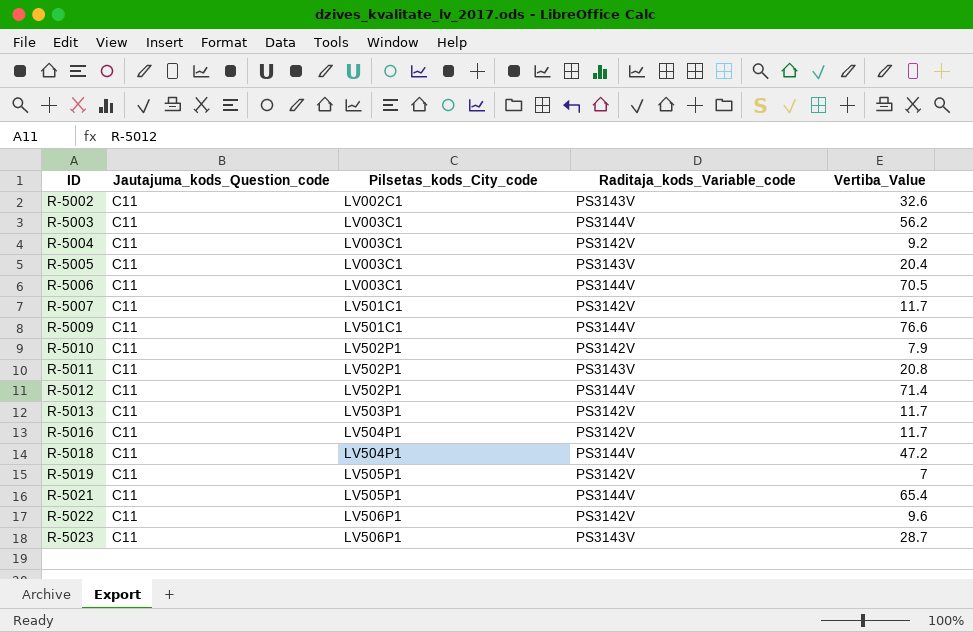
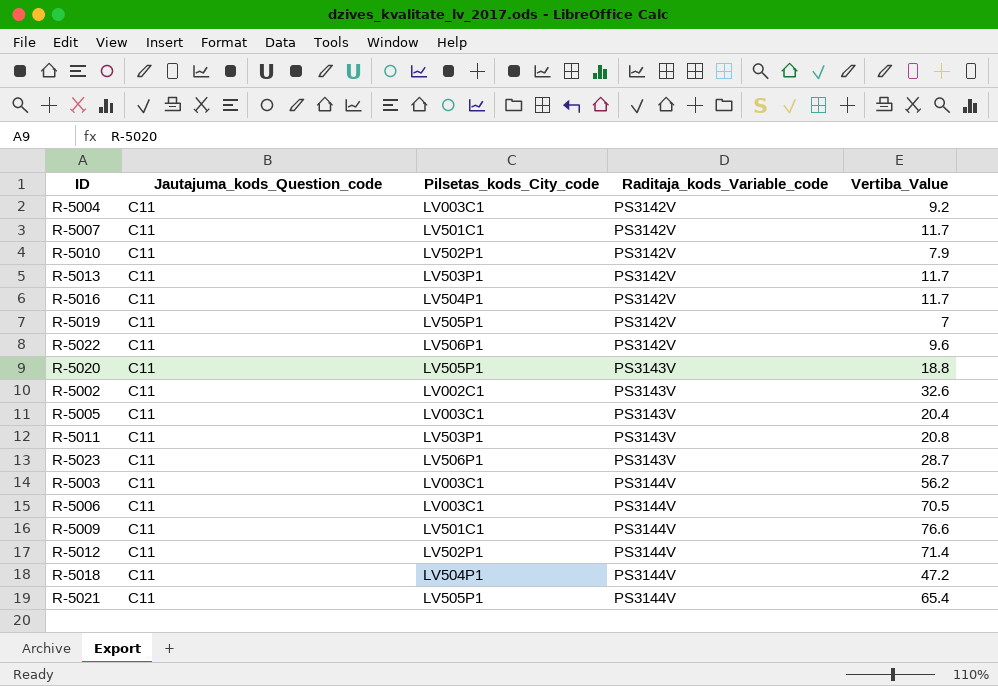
row order: ID ascending -> Raditaja_kods_Variable_code ascending
row R-5020: none -> C11 | LV505P1 | PS3143V | 18.8
R-5011 | Pilsetas_kods_City_code: LV502P1 -> LV503P1

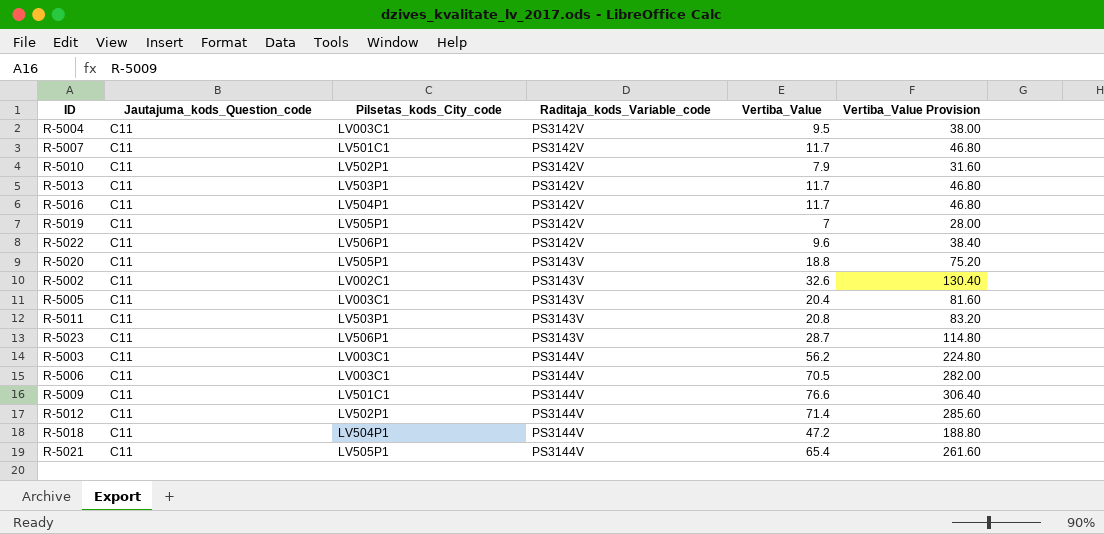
column Vertiba_Value Provision | formula: none -> [Vertiba_Value] * 4
R-5004 | Vertiba_Value: 9.2 -> 9.5

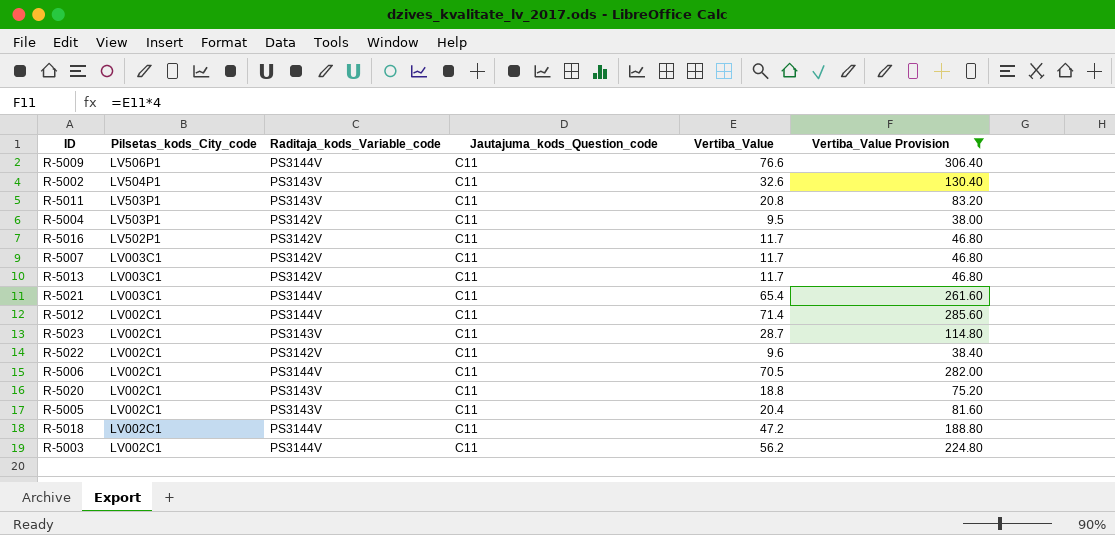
filter: none -> Vertiba_Value Provision >= 38.00
row order: Raditaja_kods_Variable_code ascending -> Pilsetas_kods_City_code descending
column Jautajuma_kods_Question_code | position: 2 -> 4
R-5009 | Pilsetas_kods_City_code: LV501C1 -> LV506P1
R-5002 | Pilsetas_kods_City_code: LV002C1 -> LV504P1
R-5004 | Pilsetas_kods_City_code: LV003C1 -> LV503P1
R-5016 | Pilsetas_kods_City_code: LV504P1 -> LV502P1
R-5007 | Pilsetas_kods_City_code: LV501C1 -> LV003C1
R-5013 | Pilsetas_kods_City_code: LV503P1 -> LV003C1
R-5021 | Pilsetas_kods_City_code: LV505P1 -> LV003C1
R-5012 | Pilsetas_kods_City_code: LV502P1 -> LV002C1
R-5023 | Pilsetas_kods_City_code: LV506P1 -> LV002C1
R-5022 | Pilsetas_kods_City_code: LV506P1 -> LV002C1
R-5006 | Pilsetas_kods_City_code: LV003C1 -> LV002C1
R-5020 | Pilsetas_kods_City_code: LV505P1 -> LV002C1
R-5005 | Pilsetas_kods_City_code: LV003C1 -> LV002C1
R-5018 | Pilsetas_kods_City_code: LV504P1 -> LV002C1
R-5003 | Pilsetas_kods_City_code: LV003C1 -> LV002C1

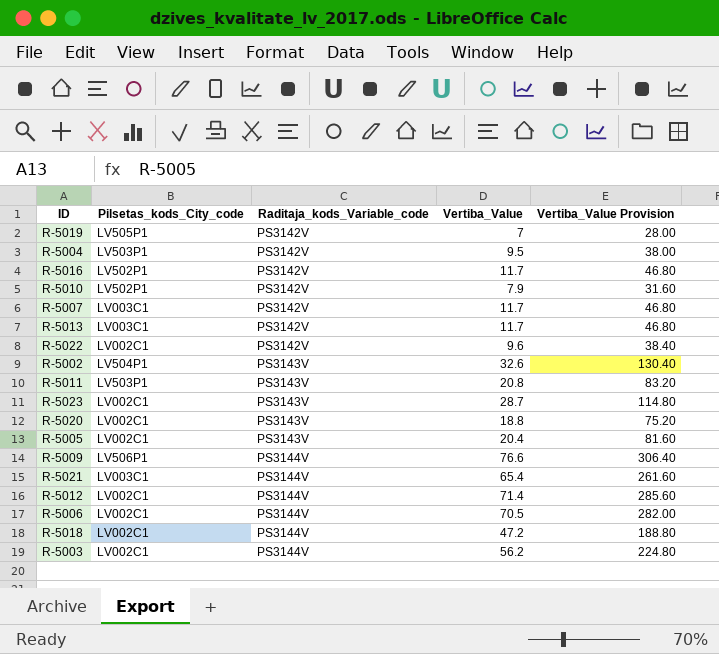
filter: Vertiba_Value Provision >= 38.00 -> none
row order: Pilsetas_kods_City_code descending -> Raditaja_kods_Variable_code ascending
column Jautajuma_kods_Question_code | position: 4 -> none

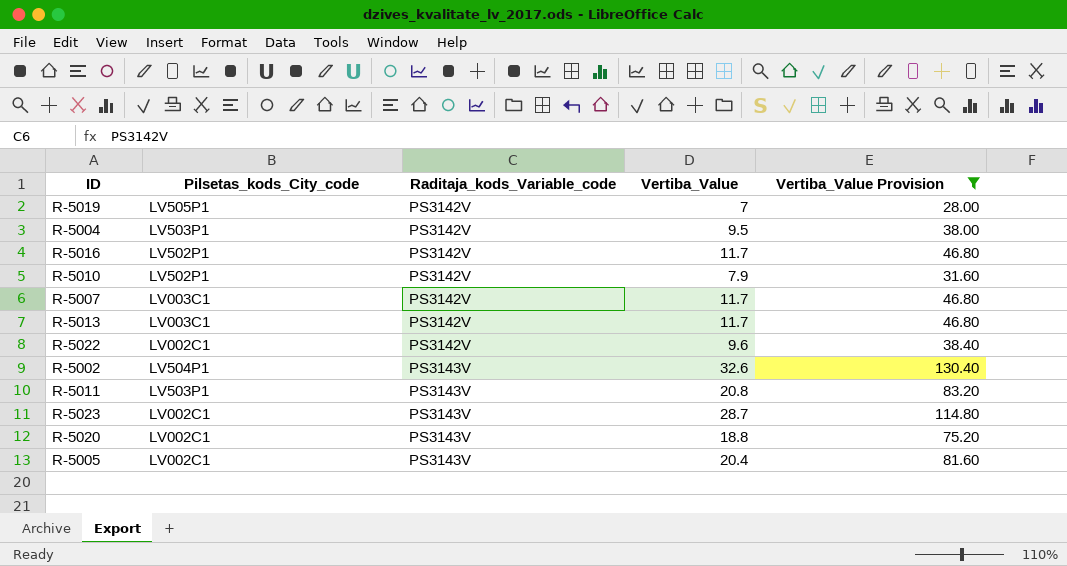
filter: none -> Vertiba_Value Provision <= 130.40

